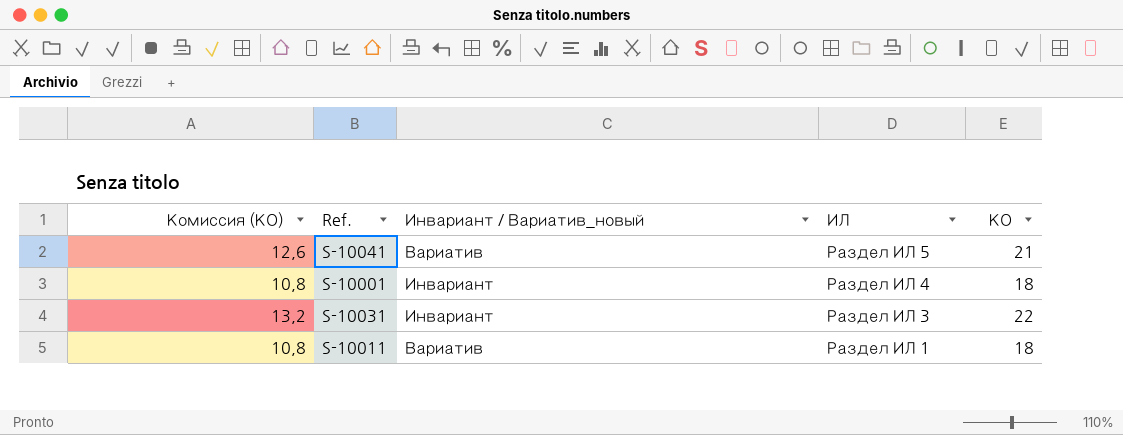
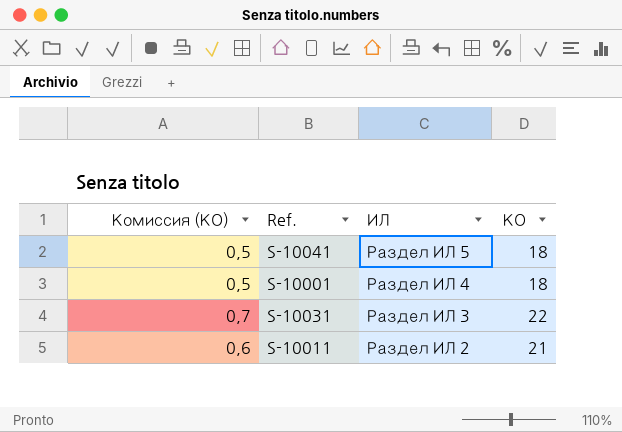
column Инвариант / Вариатив_новый | position: 3 -> none
column Комиссия (КО) | formula: [КО] * 0,6 -> [КО] * 0,03
S-10041 | КО: 21 -> 18
S-10011 | ИЛ: Раздел ИЛ 1 -> Раздел ИЛ 2
S-10011 | КО: 18 -> 21

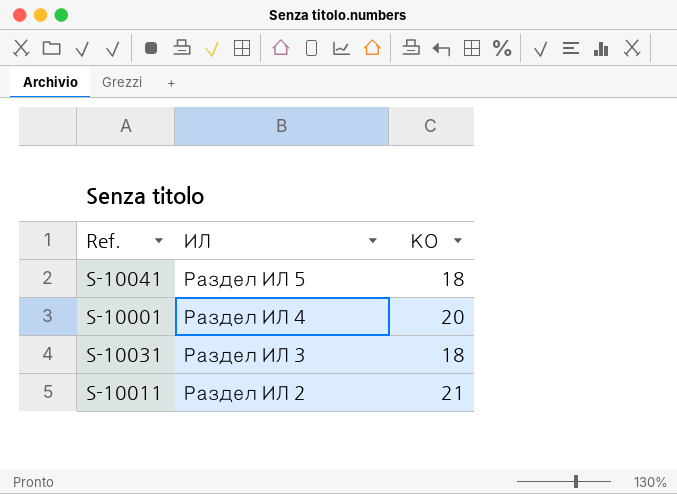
column Комиссия (КО) | formula: [КО] * 0,03 -> none
S-10001 | КО: 18 -> 20
S-10031 | КО: 22 -> 18

